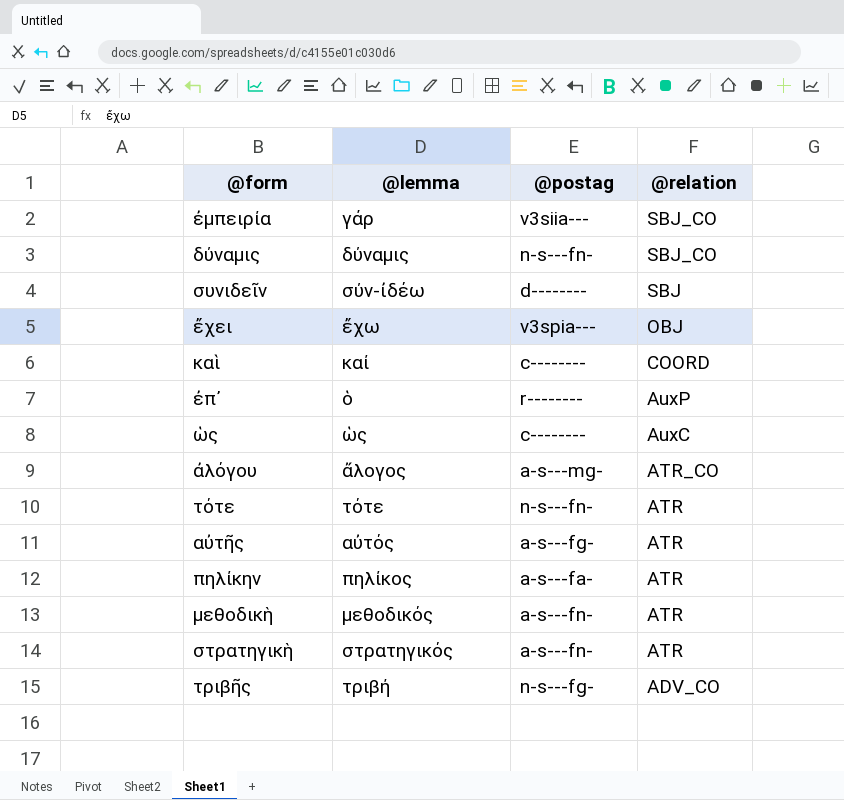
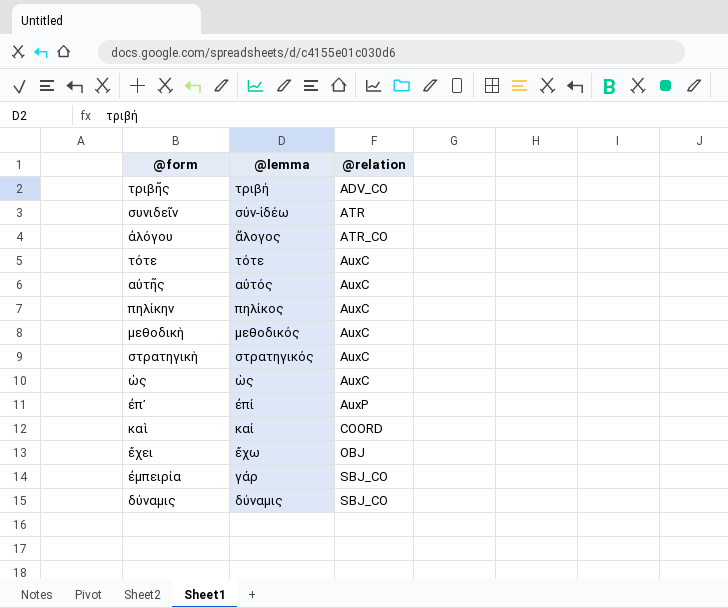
row order: @relation descending -> @relation ascending
column @postag | position: 3 -> none
συνιδεῖν | @relation: SBJ -> ATR
τότε | @relation: ATR -> AuxC
αὐτῆς | @relation: ATR -> AuxC
πηλίκην | @relation: ATR -> AuxC
μεθοδικὴ | @relation: ATR -> AuxC
στρατηγικὴ | @relation: ATR -> AuxC
ἐπ᾽ | @lemma: ὁ -> ἐπί

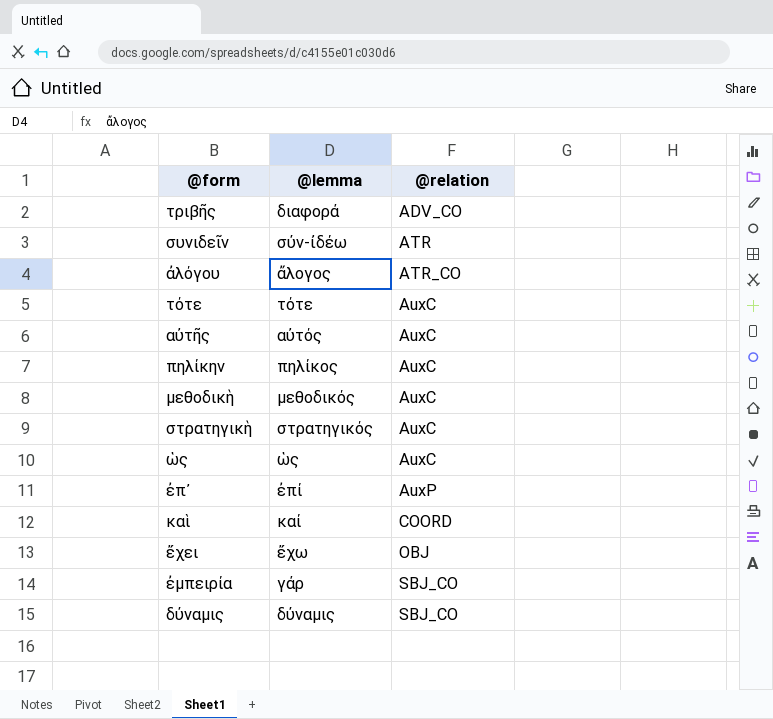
τριβῆς | @lemma: τριβή -> διαφορά

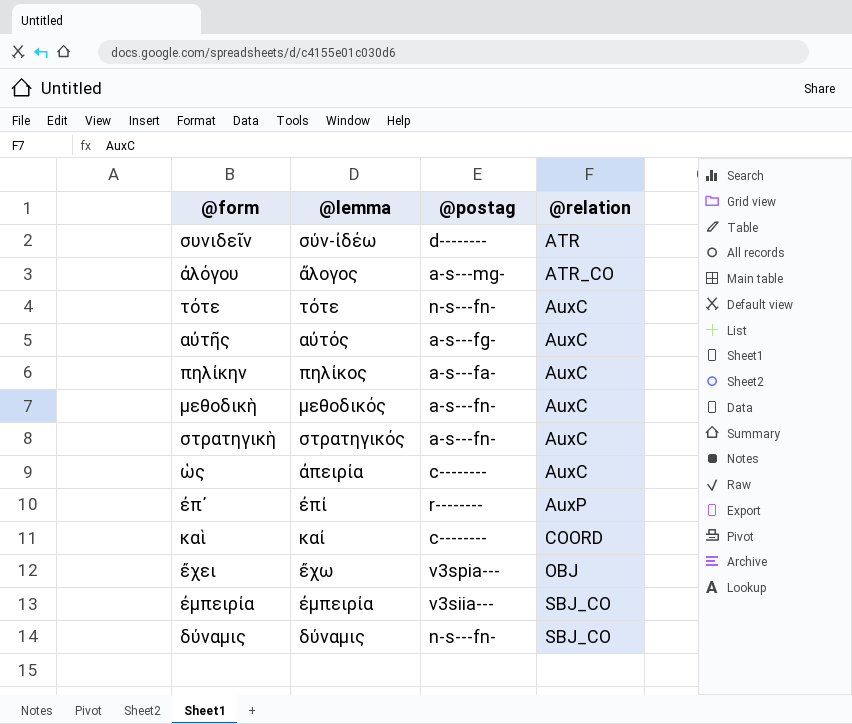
column @postag | position: none -> 3
row τριβῆς: διαφορά | ADV_CO -> none
ὡς | @lemma: ὡς -> ἀπειρία
ἐμπειρία | @lemma: γάρ -> ἐμπειρία

